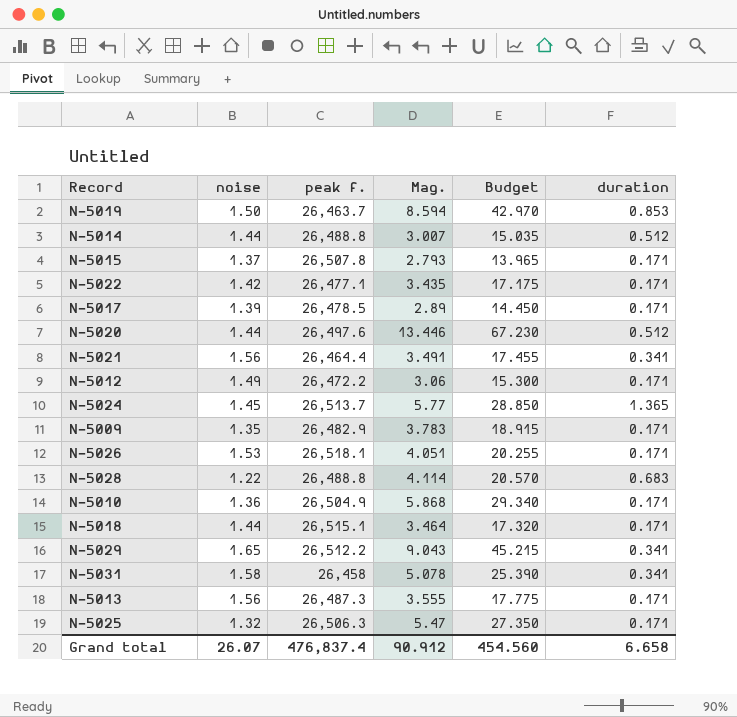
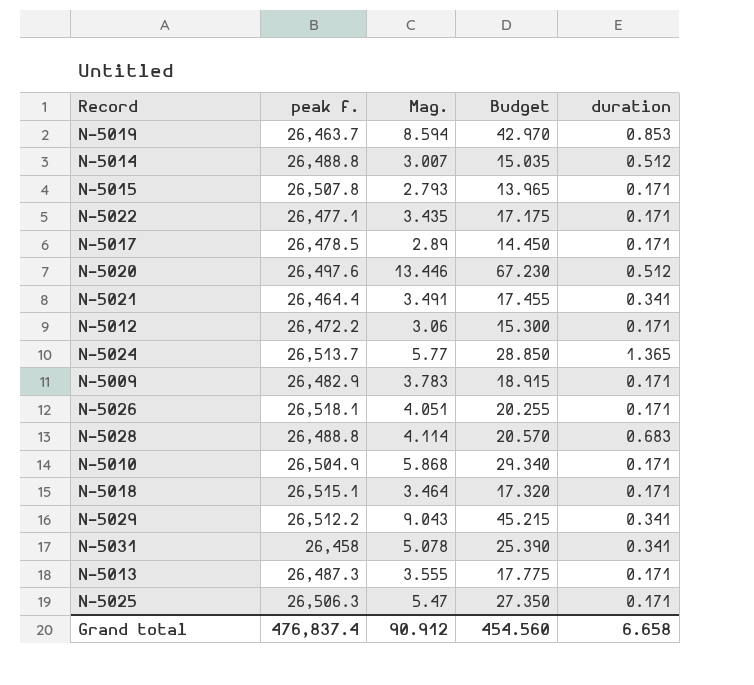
column noise | position: 2 -> none

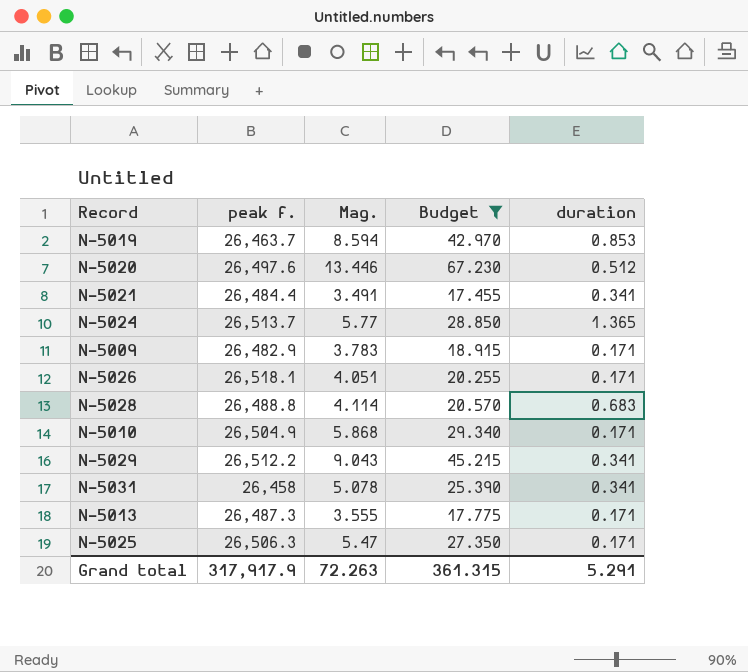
filter: none -> Budget >= 17.455
N-5021 | peak f.: 26,464.4 -> 26,484.4
Grand total | peak f.: 476,837.4 -> 317,917.9
Grand total | Mag.: 90.912 -> 72.263
Grand total | Budget: 454.560 -> 361.315
Grand total | duration: 6.658 -> 5.291

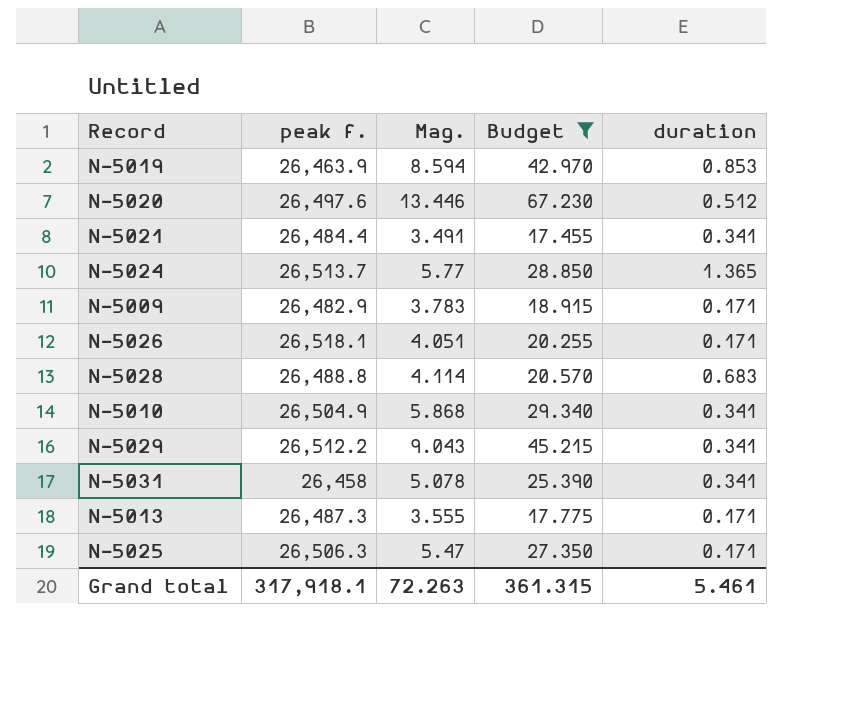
N-5019 | peak f.: 26,463.7 -> 26,463.9
N-5010 | duration: 0.171 -> 0.341
Grand total | peak f.: 317,917.9 -> 317,918.1
Grand total | duration: 5.291 -> 5.461

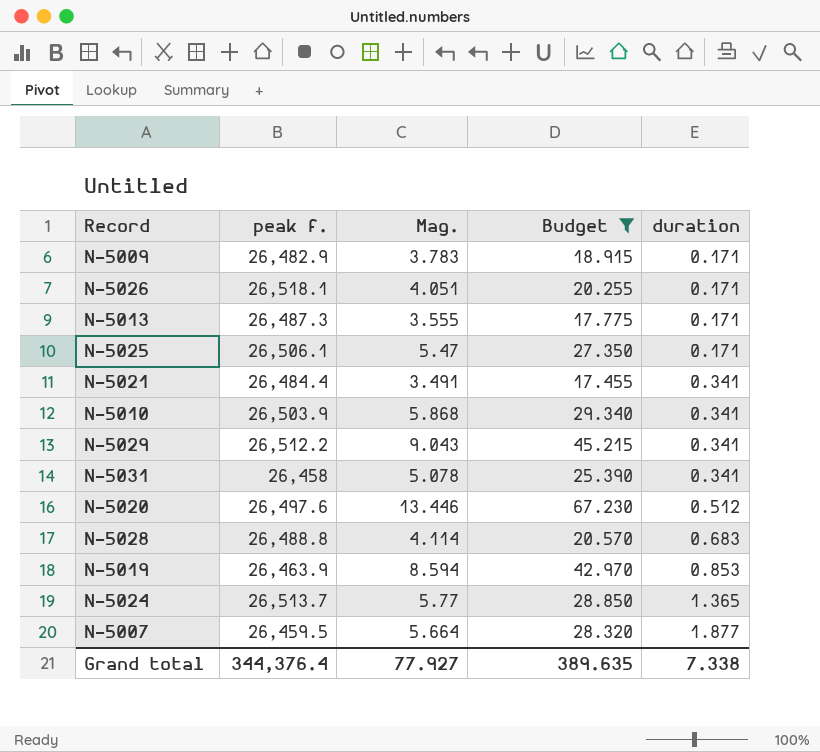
row order: none -> duration ascending
N-5025 | peak f.: 26,506.3 -> 26,506.1
N-5010 | peak f.: 26,504.9 -> 26,503.9
row N-5007: none -> 26,459.5 | 5.664 | 28.320 | 1.877
Grand total | peak f.: 317,918.1 -> 344,376.4
Grand total | Mag.: 72.263 -> 77.927
Grand total | Budget: 361.315 -> 389.635
Grand total | duration: 5.461 -> 7.338

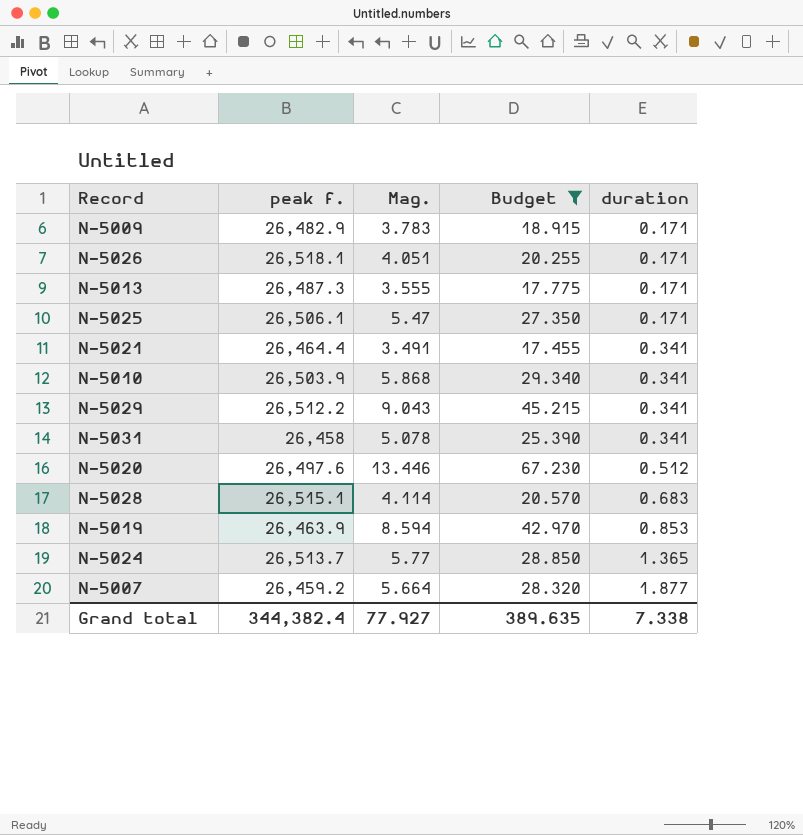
N-5021 | peak f.: 26,484.4 -> 26,464.4
N-5028 | peak f.: 26,488.8 -> 26,515.1
N-5007 | peak f.: 26,459.5 -> 26,459.2
Grand total | peak f.: 344,376.4 -> 344,382.4

